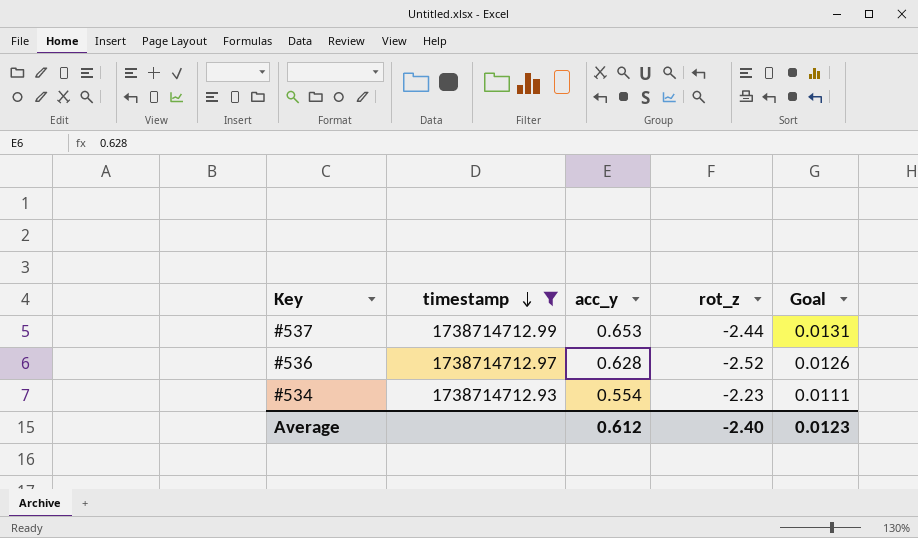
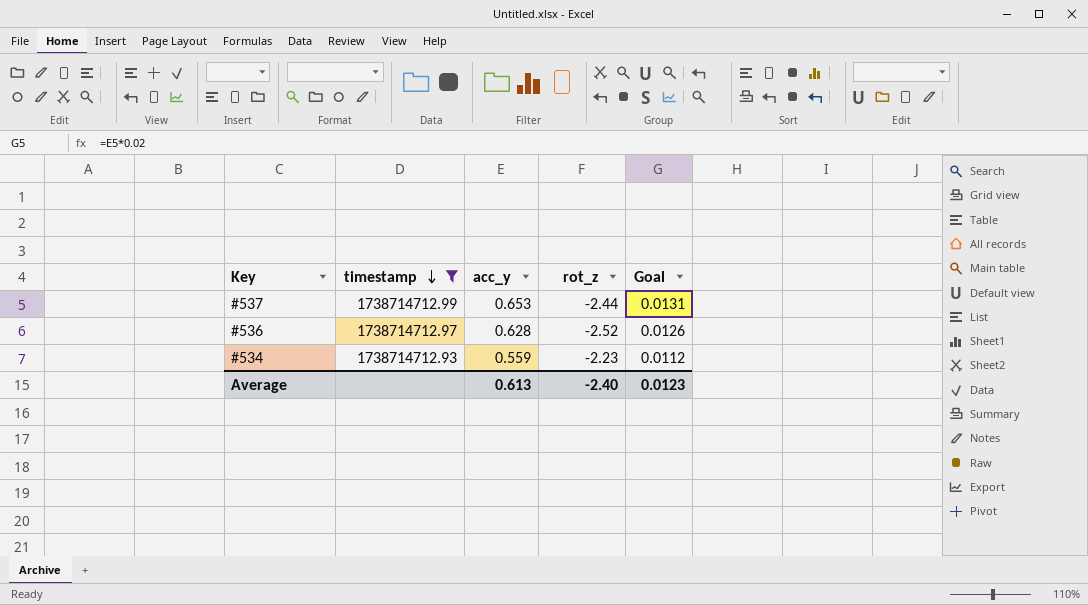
#534 | acc_y: 0.554 -> 0.559
#534 | Goal: 0.0111 -> 0.0112
Average | acc_y: 0.612 -> 0.613

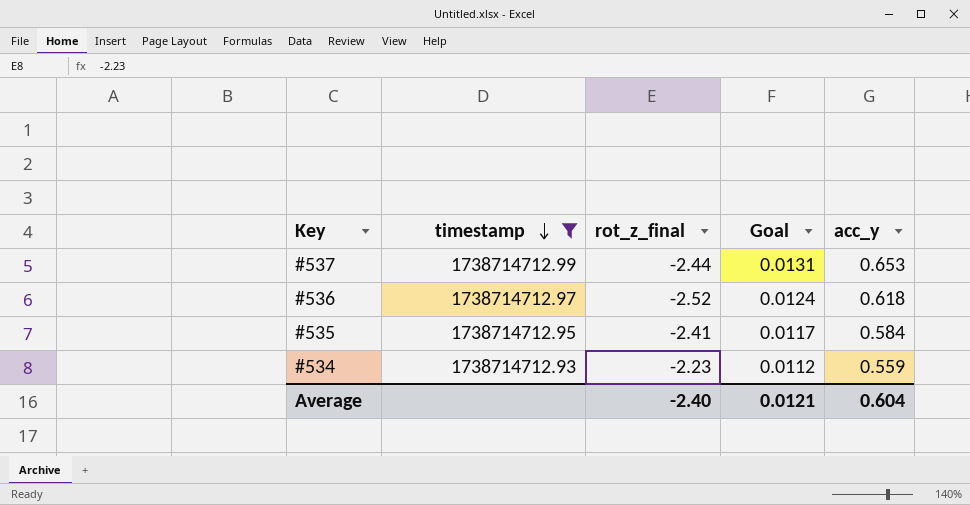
column name: rot_z -> rot_z_final
column acc_y | position: 3 -> 5
#536 | Goal: 0.0126 -> 0.0124
#536 | acc_y: 0.628 -> 0.618
row #535: none -> 1738714712.95 | -2.41 | 0.0117 | 0.584
Average | Goal: 0.0123 -> 0.0121
Average | acc_y: 0.613 -> 0.604

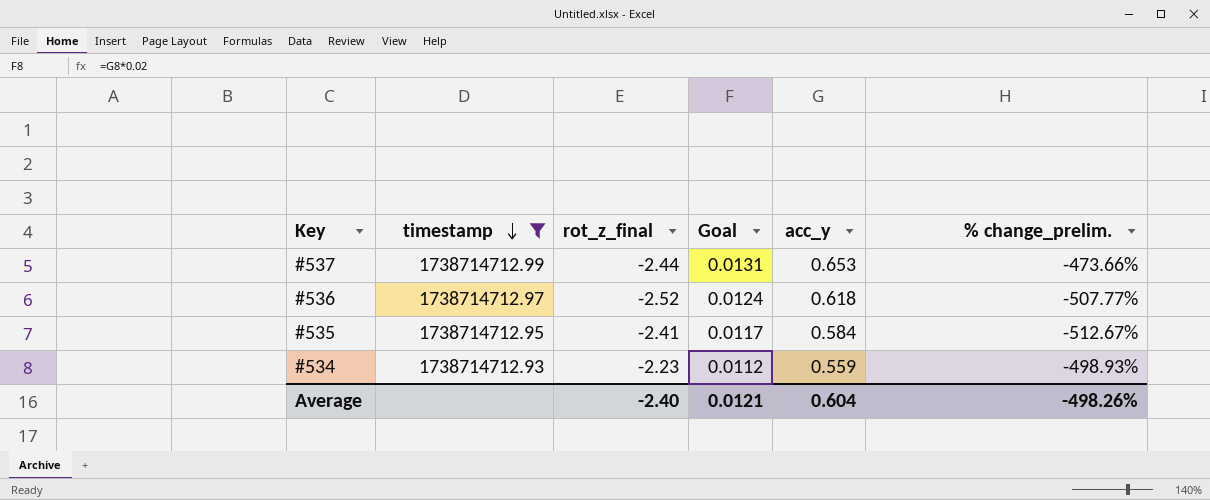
column % change_prelim. | formula: none -> ([rot_z_final] - [acc_y]) / [acc_y]

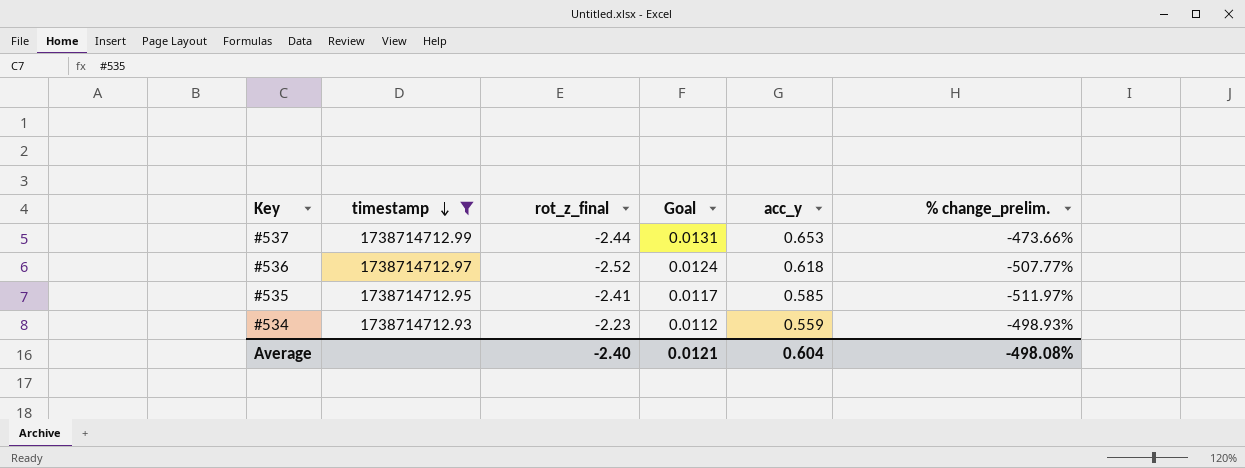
#535 | acc_y: 0.584 -> 0.585
#535 | % change_prelim.: -512.67% -> -511.97%
Average | % change_prelim.: -498.26% -> -498.08%

